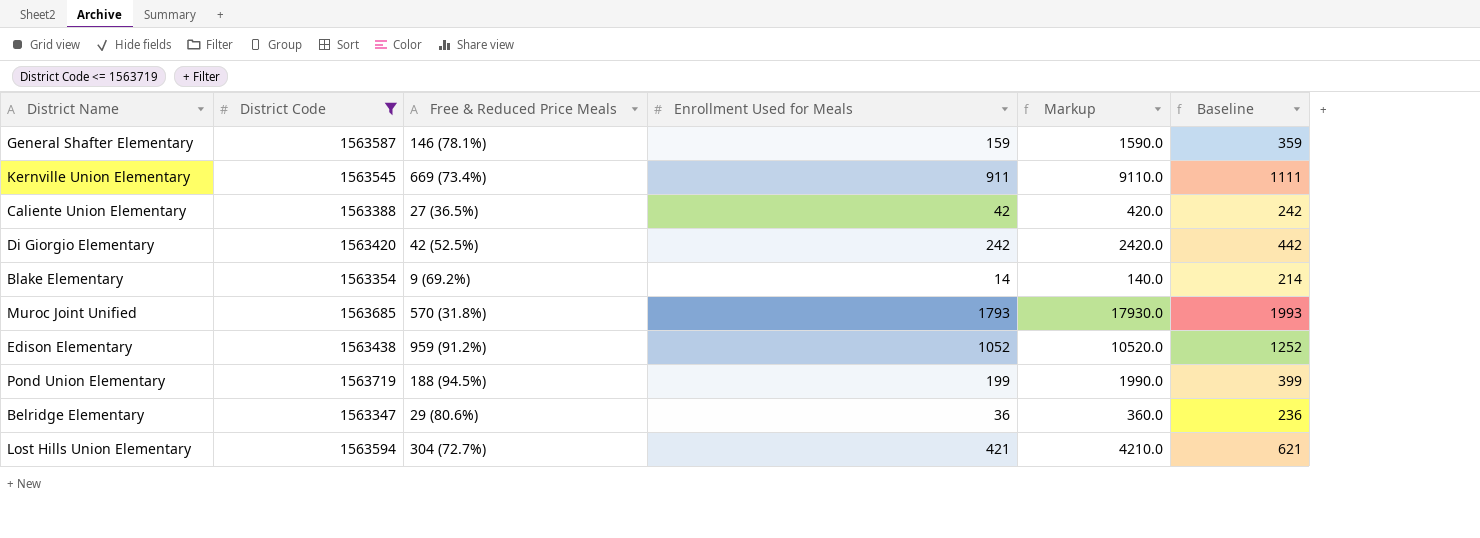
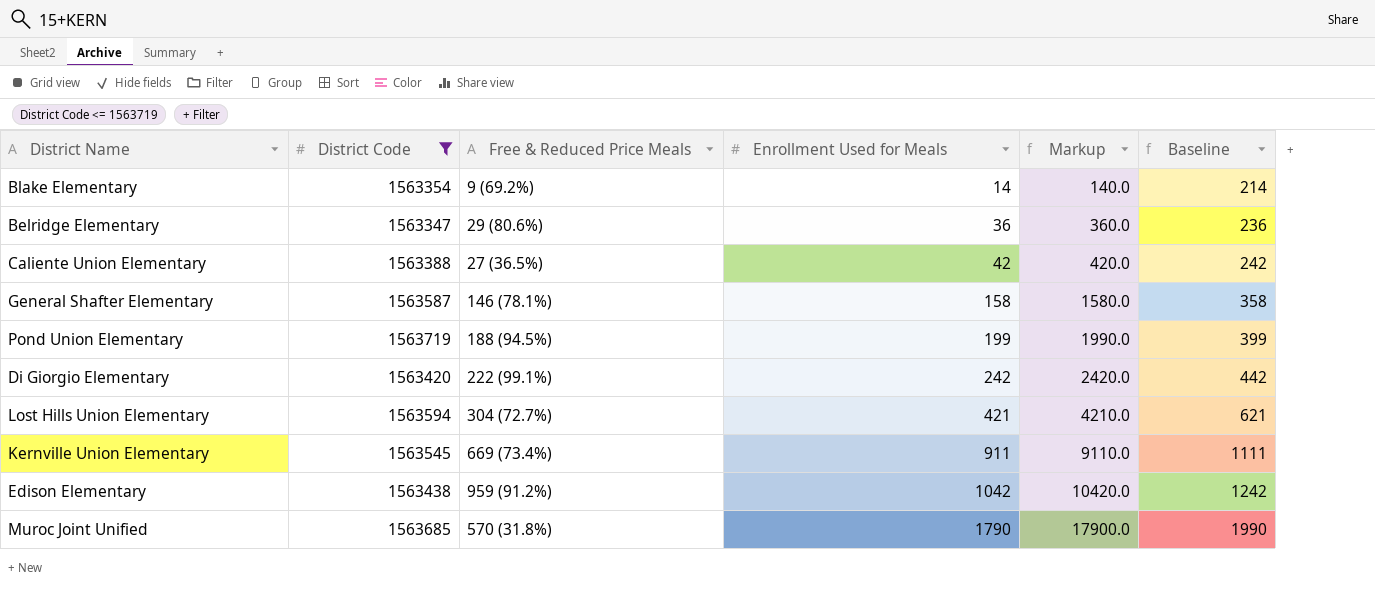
row order: none -> Enrollment Used for Meals ascending
General Shafter Elementary | Enrollment Used for Meals: 159 -> 158
General Shafter Elementary | Markup: 1590.0 -> 1580.0
General Shafter Elementary | Baseline: 359 -> 358
Di Giorgio Elementary | Free & Reduced Price Meals: 42 (52.5%) -> 222 (99.1%)
Edison Elementary | Enrollment Used for Meals: 1052 -> 1042
Edison Elementary | Markup: 10520.0 -> 10420.0
Edison Elementary | Baseline: 1252 -> 1242
Muroc Joint Unified | Enrollment Used for Meals: 1793 -> 1790
Muroc Joint Unified | Markup: 17930.0 -> 17900.0
Muroc Joint Unified | Baseline: 1993 -> 1990

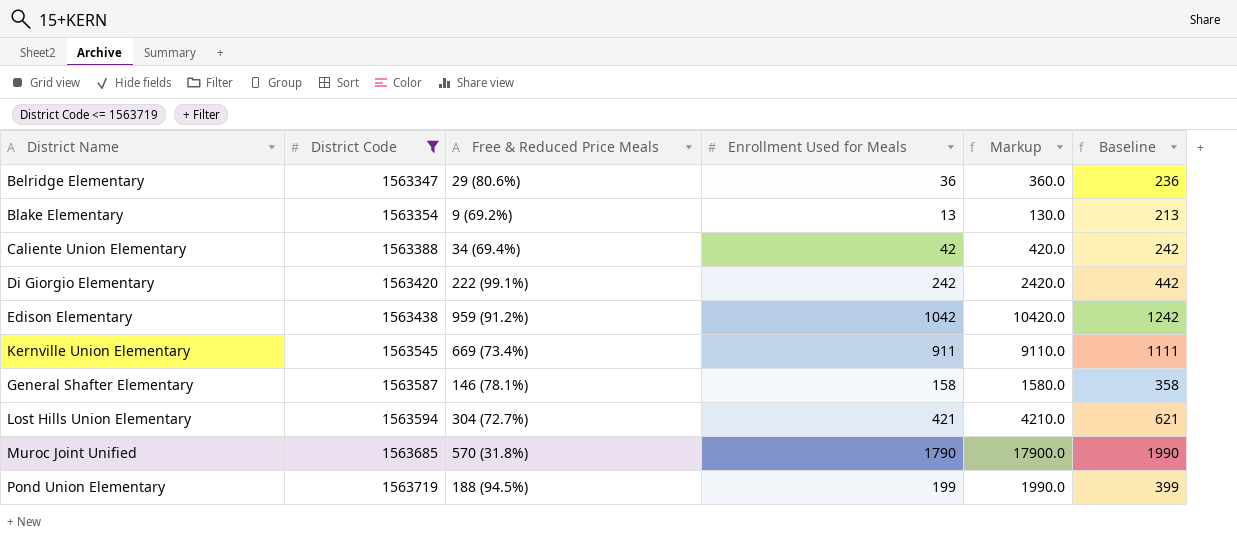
row order: Enrollment Used for Meals ascending -> District Code ascending
Blake Elementary | Enrollment Used for Meals: 14 -> 13
Blake Elementary | Markup: 140.0 -> 130.0
Blake Elementary | Baseline: 214 -> 213
Caliente Union Elementary | Free & Reduced Price Meals: 27 (36.5%) -> 34 (69.4%)

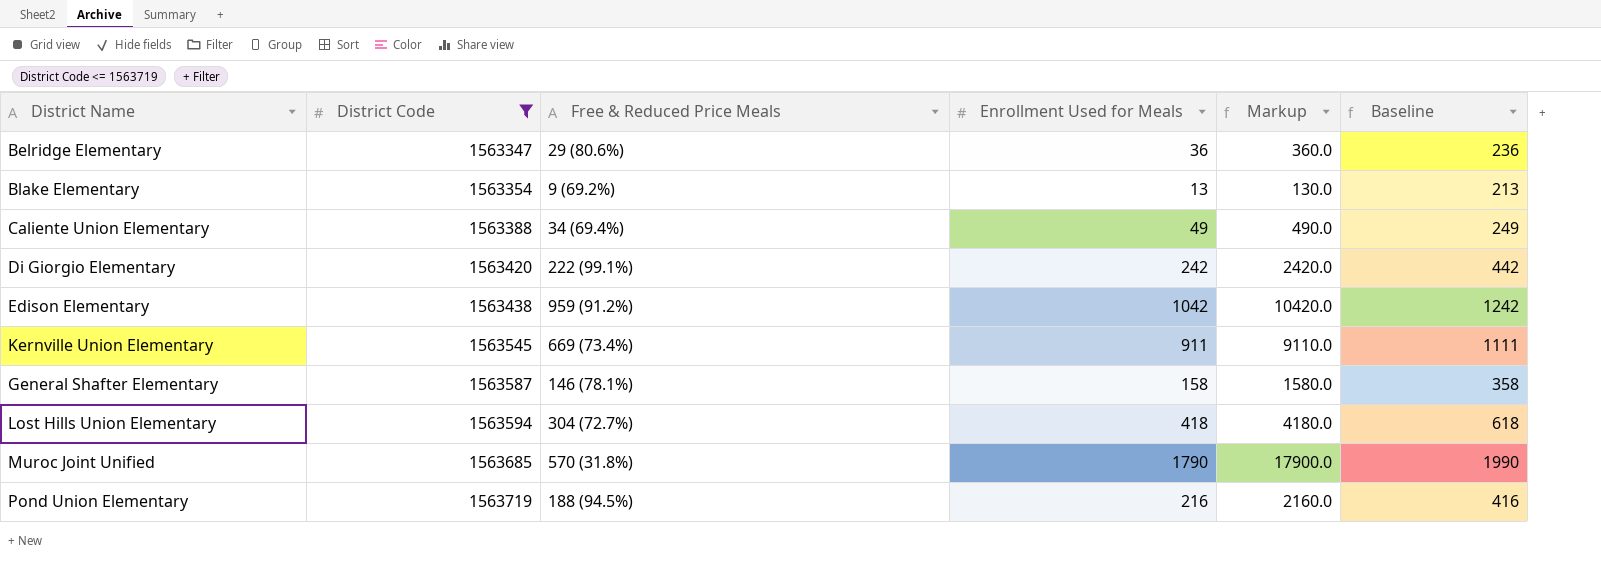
Caliente Union Elementary | Enrollment Used for Meals: 42 -> 49
Caliente Union Elementary | Markup: 420.0 -> 490.0
Caliente Union Elementary | Baseline: 242 -> 249
Lost Hills Union Elementary | Enrollment Used for Meals: 421 -> 418
Lost Hills Union Elementary | Markup: 4210.0 -> 4180.0
Lost Hills Union Elementary | Baseline: 621 -> 618
Pond Union Elementary | Enrollment Used for Meals: 199 -> 216
Pond Union Elementary | Markup: 1990.0 -> 2160.0
Pond Union Elementary | Baseline: 399 -> 416

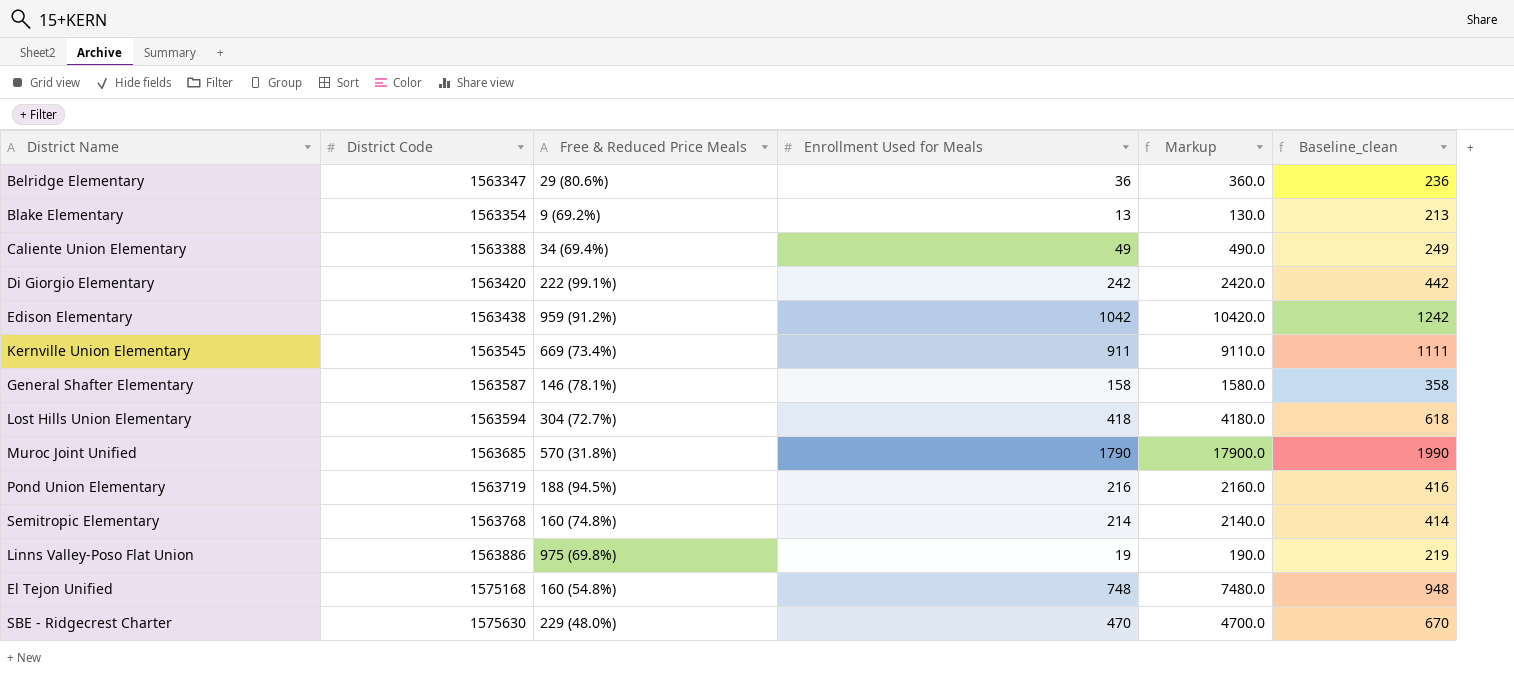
filter: District Code <= 1563719 -> none
column name: Baseline -> Baseline_clean

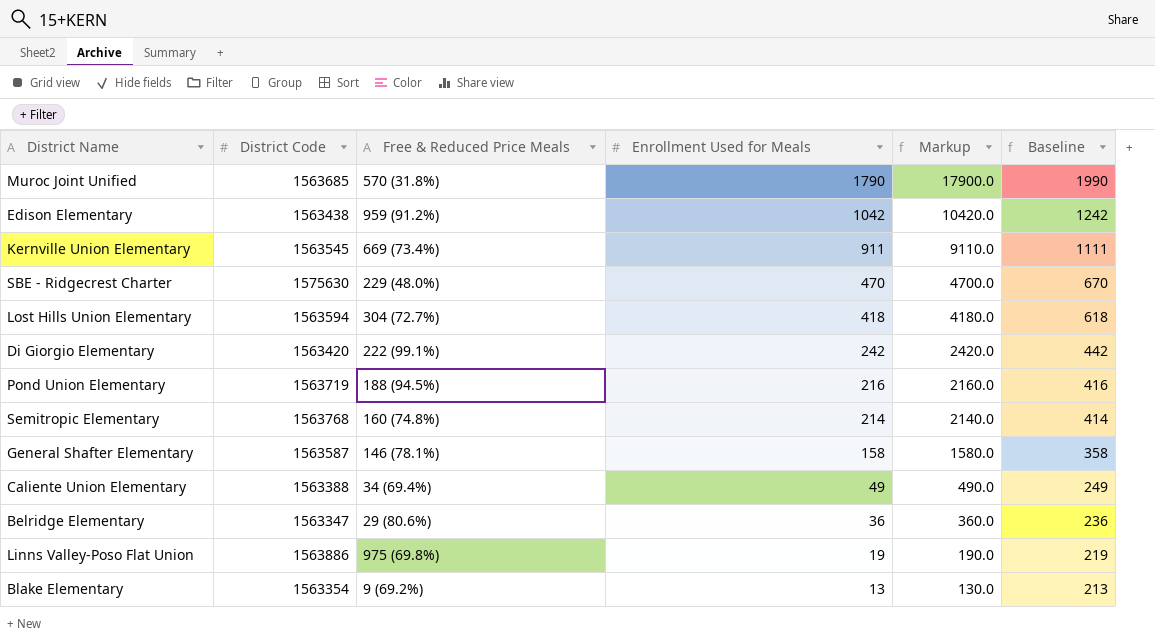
row order: District Code ascending -> Enrollment Used for Meals descending
column name: Baseline_clean -> Baseline
row El Tejon Unified: 1575168 | 160 (54.8%) | 748 | 7480.0 | 948 -> none

